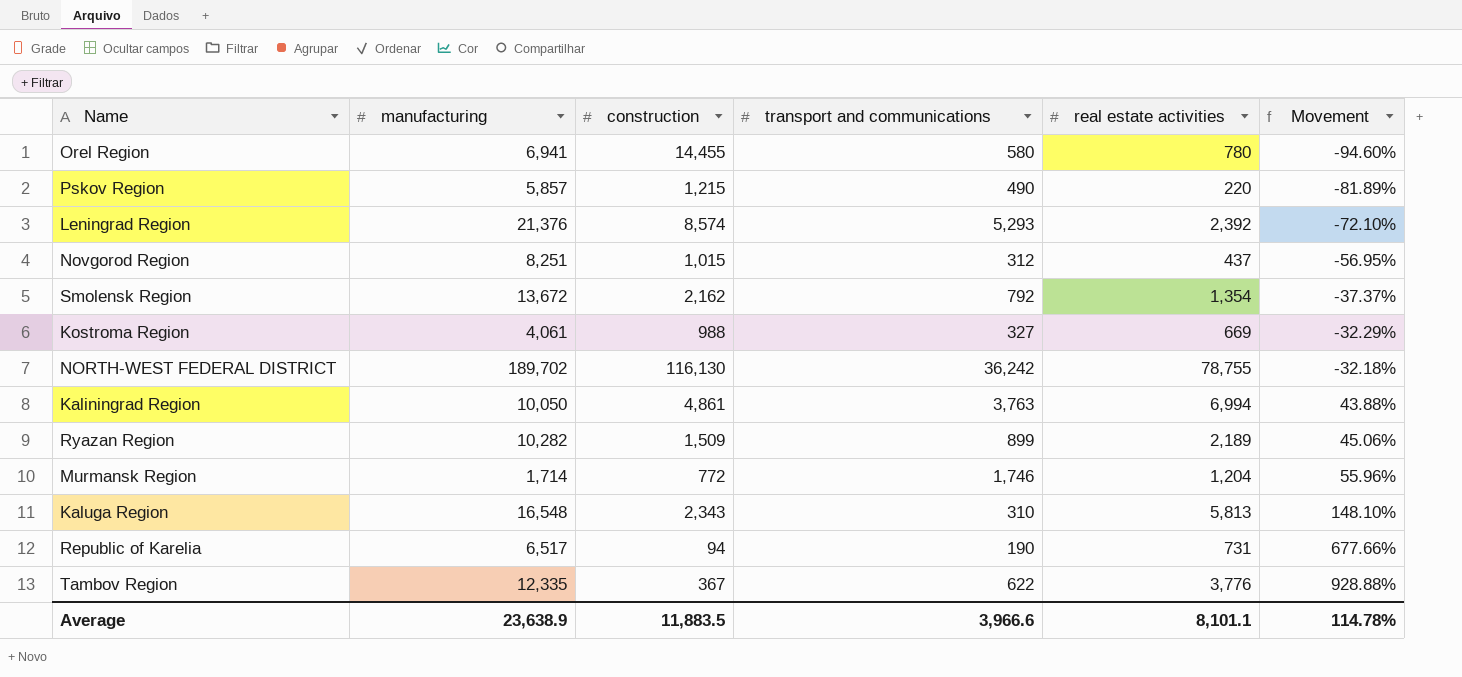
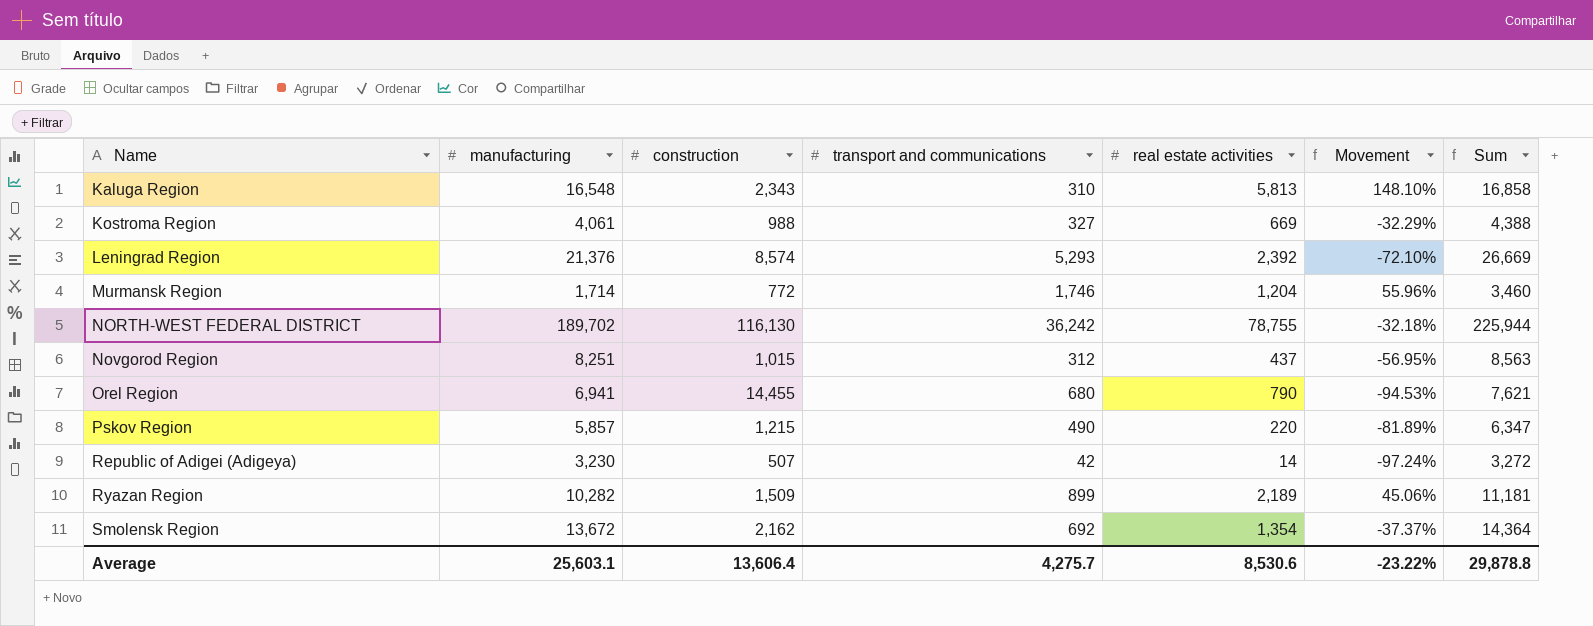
row order: Movement ascending -> Name ascending
column Sum | formula: none -> [manufacturing] + [transport and communications]
row Kaliningrad Region: 10,050 | 4,861 | 3,763 | 6,994 | 43.88% -> none
row Republic of Karelia: 6,517 | 94 | 190 | 731 | 677.66% -> none
row Tambov Region: 12,335 | 367 | 622 | 3,776 | 928.88% -> none
Orel Region | transport and communications: 580 -> 680
Orel Region | real estate activities: 780 -> 790
Orel Region | Movement: -94.60% -> -94.53%
row Republic of Adigei (Adigeya): none -> 3,230 | 507 | 42 | 14 | -97.24% | 3,272
Smolensk Region | transport and communications: 792 -> 692
Average | manufacturing: 23,638.9 -> 25,603.1
Average | construction: 11,883.5 -> 13,606.4
Average | transport and communications: 3,966.6 -> 4,275.7
Average | real estate activities: 8,101.1 -> 8,530.6
Average | Movement: 114.78% -> -23.22%

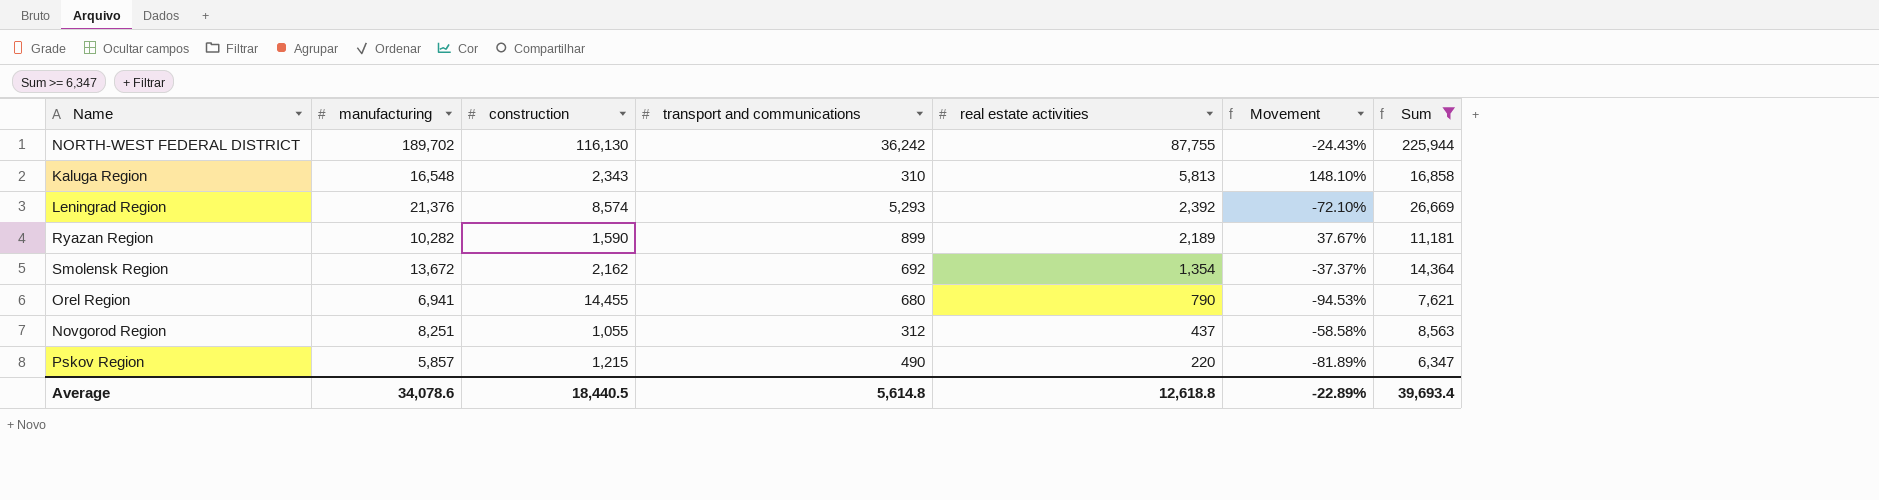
filter: none -> Sum >= 6,347
row order: Name ascending -> real estate activities descending
NORTH-WEST FEDERAL DISTRICT | real estate activities: 78,755 -> 87,755
NORTH-WEST FEDERAL DISTRICT | Movement: -32.18% -> -24.43%
Ryazan Region | construction: 1,509 -> 1,590
Ryazan Region | Movement: 45.06% -> 37.67%
Novgorod Region | construction: 1,015 -> 1,055
Novgorod Region | Movement: -56.95% -> -58.58%
Average | manufacturing: 25,603.1 -> 34,078.6
Average | construction: 13,606.4 -> 18,440.5
Average | transport and communications: 4,275.7 -> 5,614.8
Average | real estate activities: 8,530.6 -> 12,618.8
Average | Movement: -23.22% -> -22.89%
Average | Sum: 29,878.8 -> 39,693.4

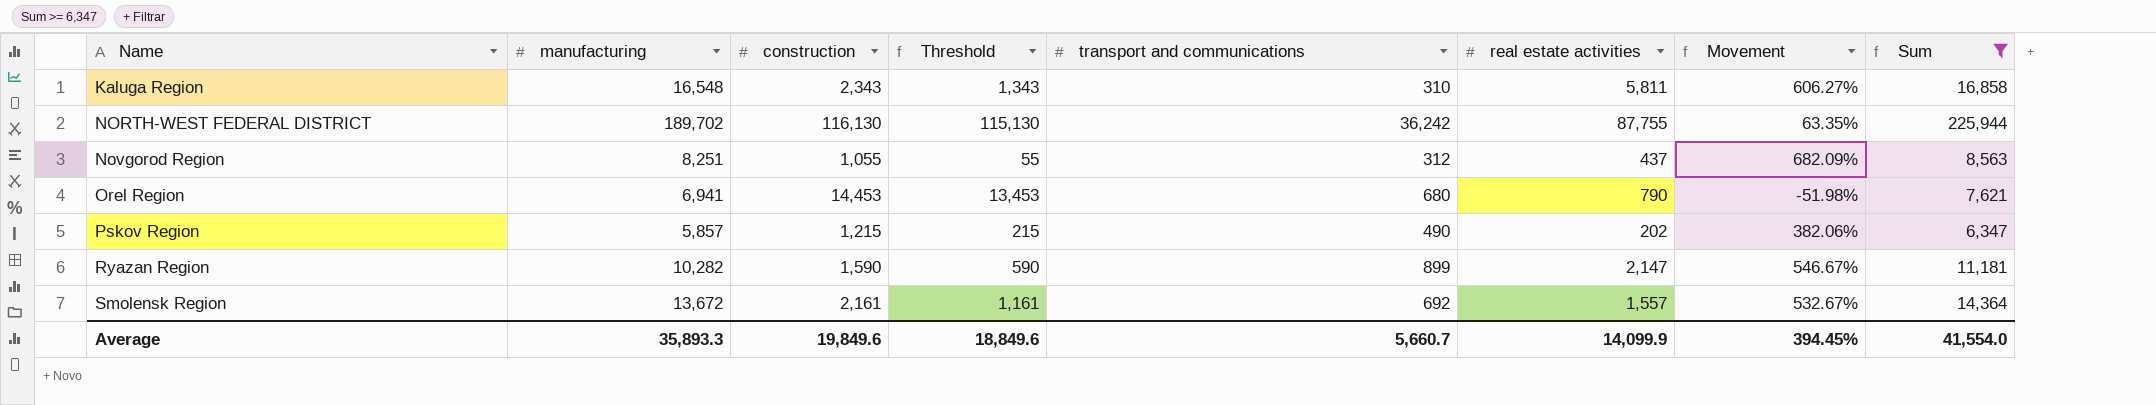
row order: real estate activities descending -> Name ascending
column Threshold | formula: none -> [construction] - 1000
column Movement | formula: ([real estate activities] - [construction]) / [construction] -> ([manufacturing] - [construction]) / [construction]
row Leningrad Region: 21,376 | 8,574 | 5,293 | 2,392 | -72.10% | 26,669 -> none
Kaluga Region | real estate activities: 5,813 -> 5,811
Orel Region | construction: 14,455 -> 14,453
Pskov Region | real estate activities: 220 -> 202
Ryazan Region | real estate activities: 2,189 -> 2,147
Smolensk Region | construction: 2,162 -> 2,161
Smolensk Region | real estate activities: 1,354 -> 1,557
Average | manufacturing: 34,078.6 -> 35,893.3
Average | construction: 18,440.5 -> 19,849.6
Average | transport and communications: 5,614.8 -> 5,660.7
Average | real estate activities: 12,618.8 -> 14,099.9
Average | Movement: -22.89% -> 394.45%
Average | Sum: 39,693.4 -> 41,554.0

